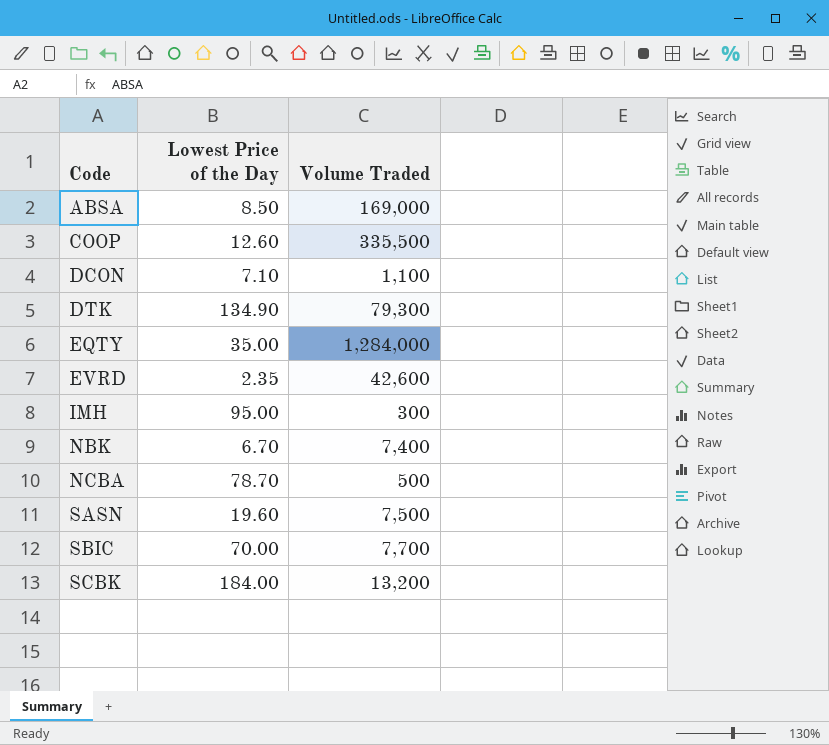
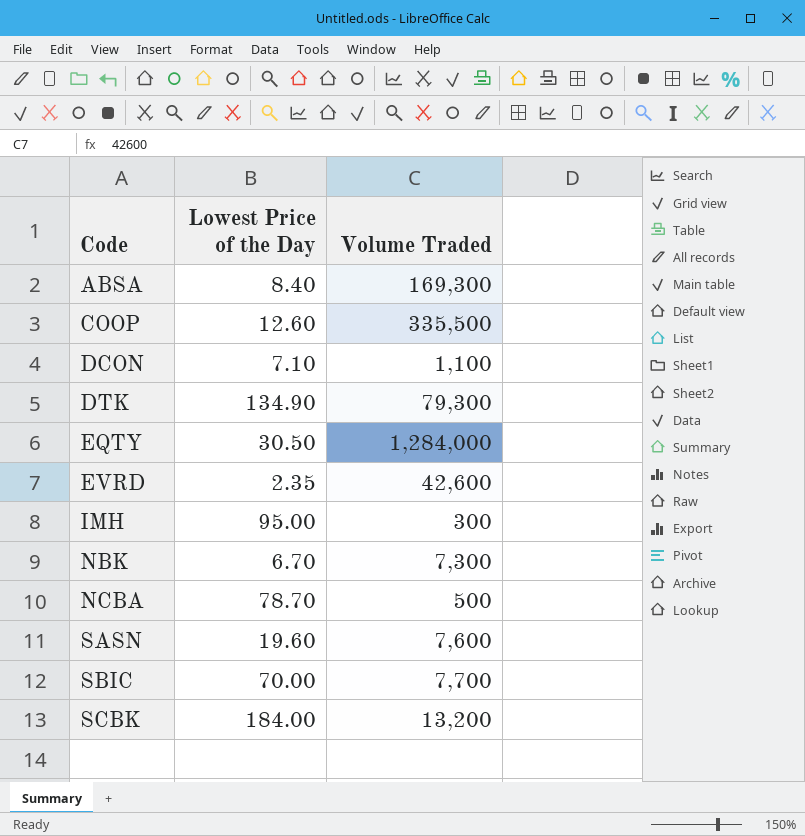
ABSA | Lowest Price of the Day: 8.50 -> 8.40
ABSA | Volume Traded: 169,000 -> 169,300
EQTY | Lowest Price of the Day: 35.00 -> 30.50
NBK | Volume Traded: 7,400 -> 7,300
SASN | Volume Traded: 7,500 -> 7,600

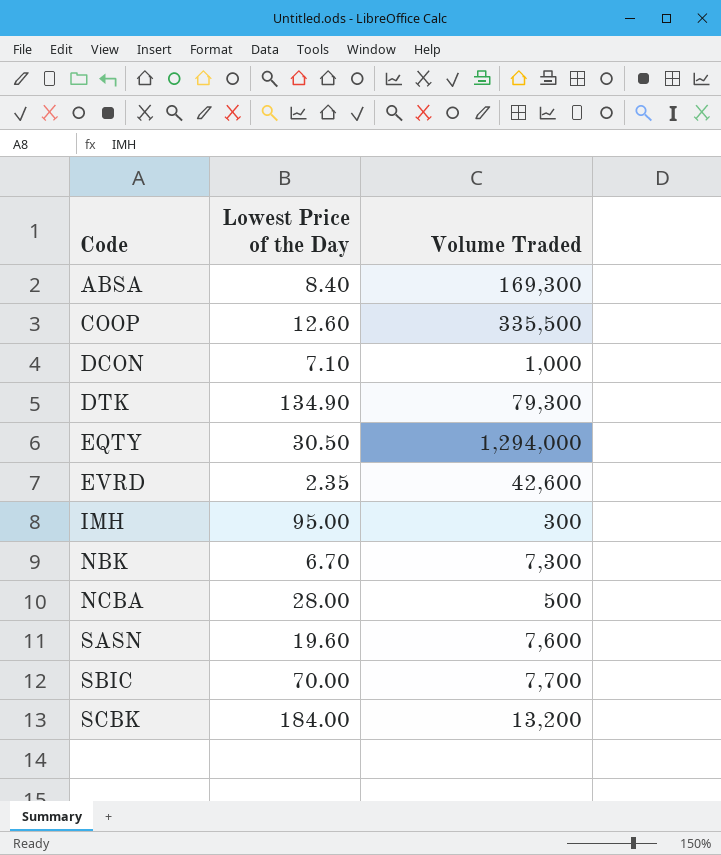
DCON | Volume Traded: 1,100 -> 1,000
EQTY | Volume Traded: 1,284,000 -> 1,294,000
NCBA | Lowest Price of the Day: 78.70 -> 28.00

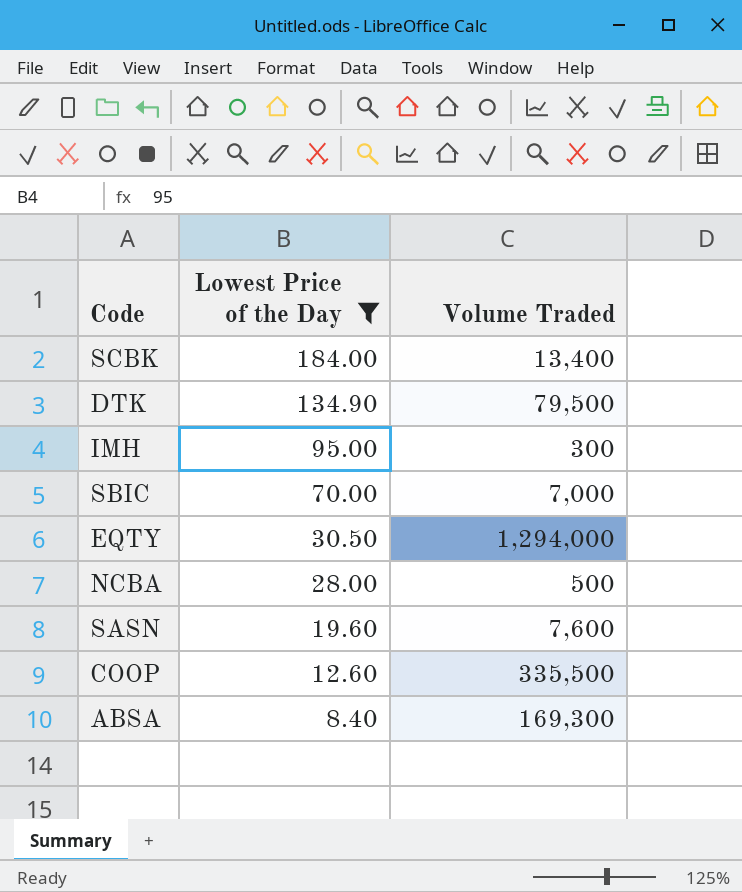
filter: none -> Lowest Price of the Day >= 8.40
row order: Code ascending -> Lowest Price of the Day descending
SCBK | Volume Traded: 13,200 -> 13,400
DTK | Volume Traded: 79,300 -> 79,500
SBIC | Volume Traded: 7,700 -> 7,000

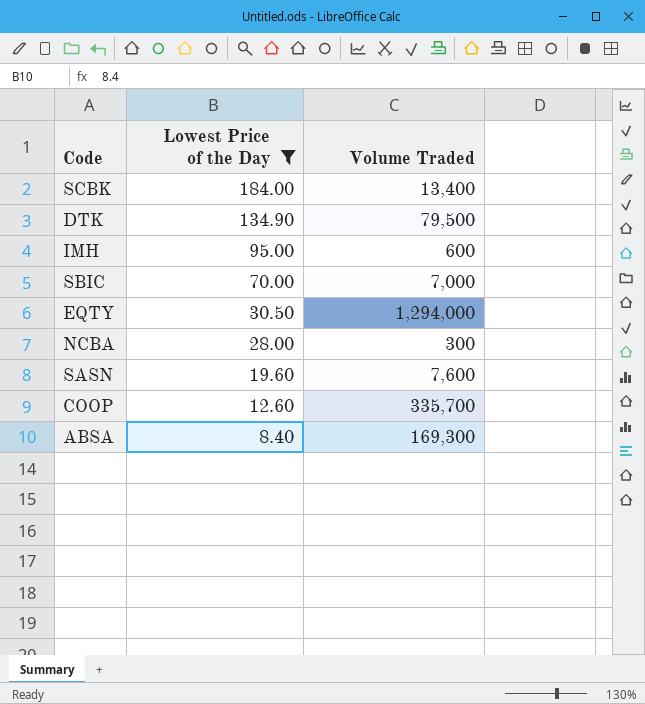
IMH | Volume Traded: 300 -> 600
NCBA | Volume Traded: 500 -> 300
COOP | Volume Traded: 335,500 -> 335,700

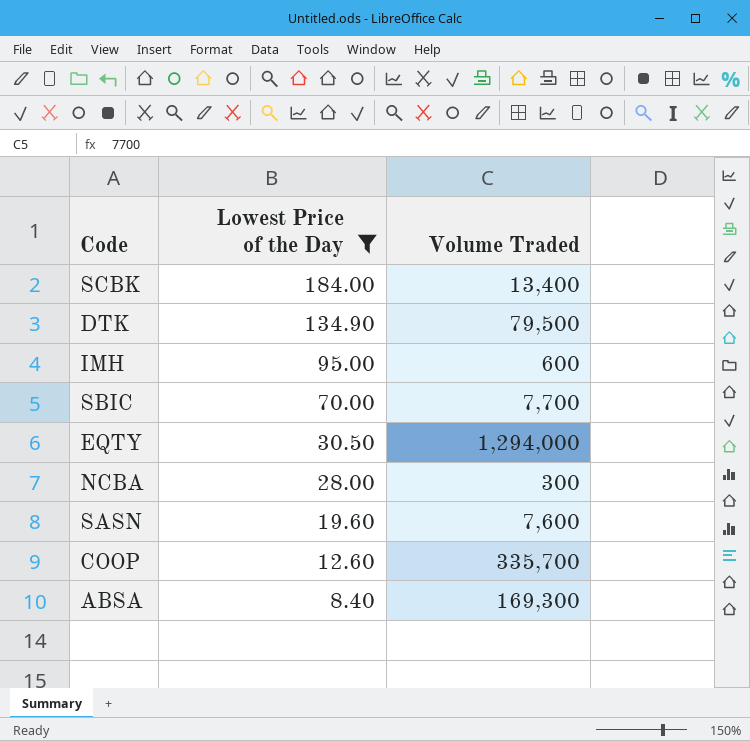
SBIC | Volume Traded: 7,000 -> 7,700

